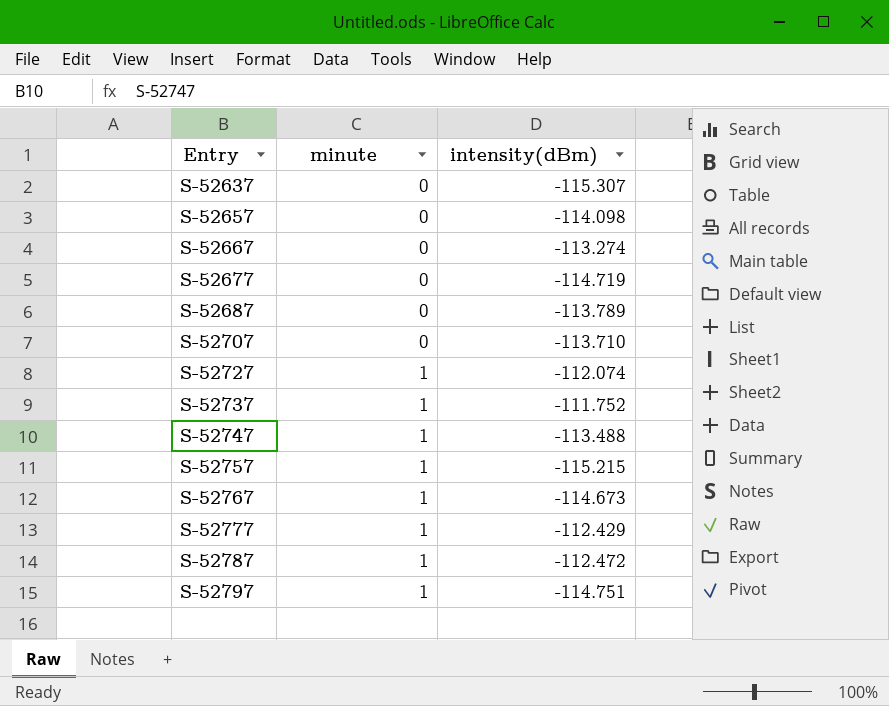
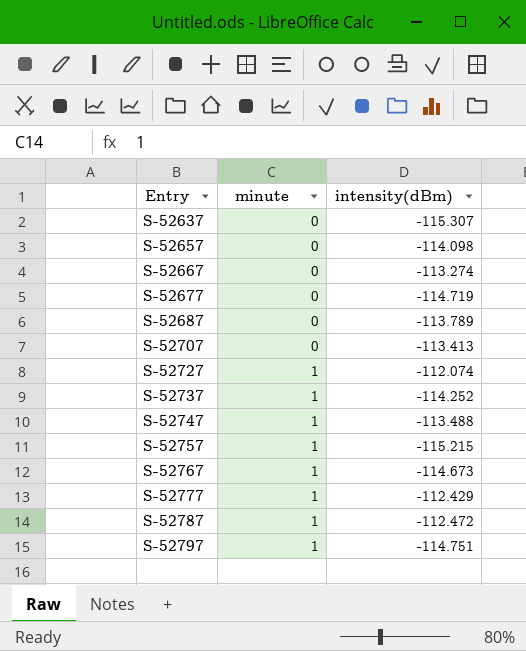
S-52707 | intensity(dBm): -113.710 -> -113.413
S-52737 | intensity(dBm): -111.752 -> -114.252

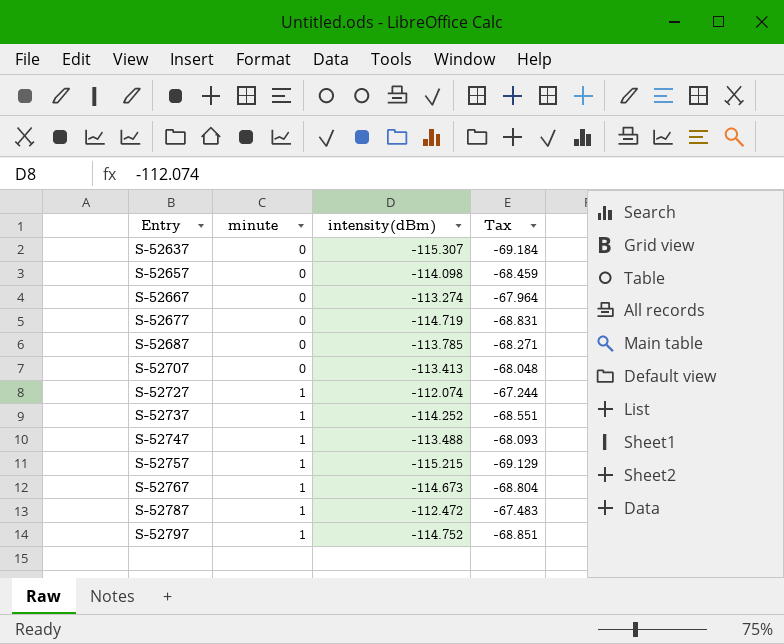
column Tax | formula: none -> [intensity(dBm)] * 0.6
row S-52777: 1 | -112.429 -> none
S-52687 | intensity(dBm): -113.789 -> -113.785
S-52797 | intensity(dBm): -114.751 -> -114.752

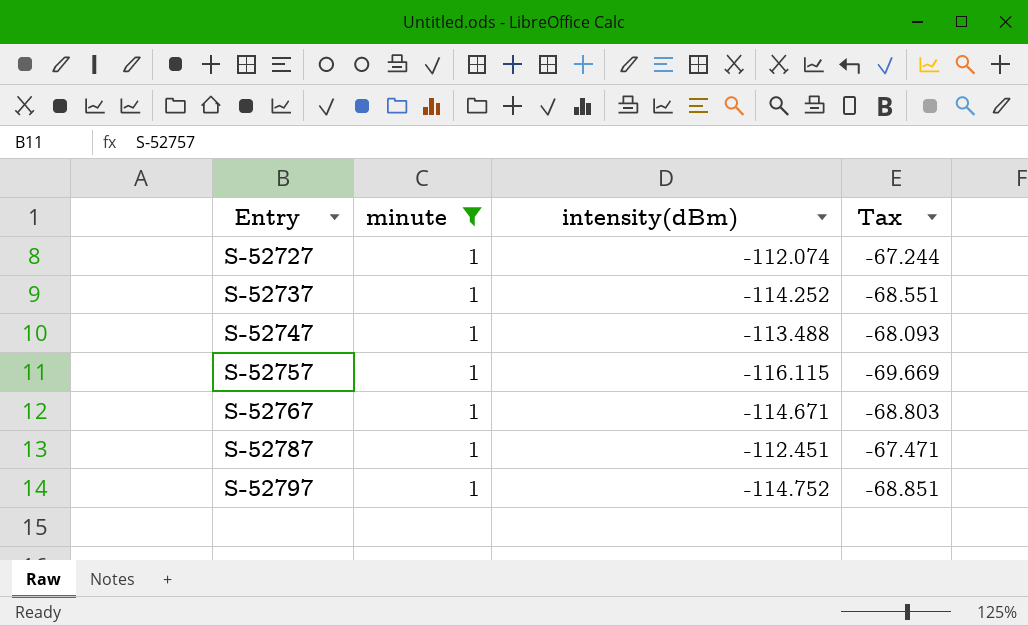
filter: none -> minute = 1
S-52757 | intensity(dBm): -115.215 -> -116.115
S-52757 | Tax: -69.129 -> -69.669
S-52767 | intensity(dBm): -114.673 -> -114.671
S-52767 | Tax: -68.804 -> -68.803
S-52787 | intensity(dBm): -112.472 -> -112.451
S-52787 | Tax: -67.483 -> -67.471

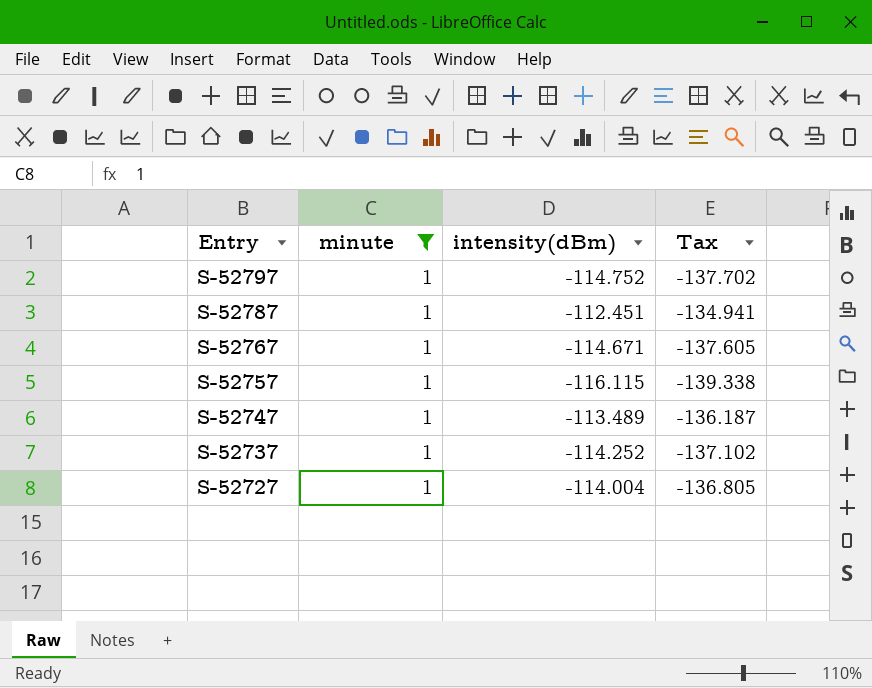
row order: Entry ascending -> Entry descending
column Tax | formula: [intensity(dBm)] * 0.6 -> [intensity(dBm)] * 1.2
S-52747 | intensity(dBm): -113.488 -> -113.489
S-52727 | intensity(dBm): -112.074 -> -114.004

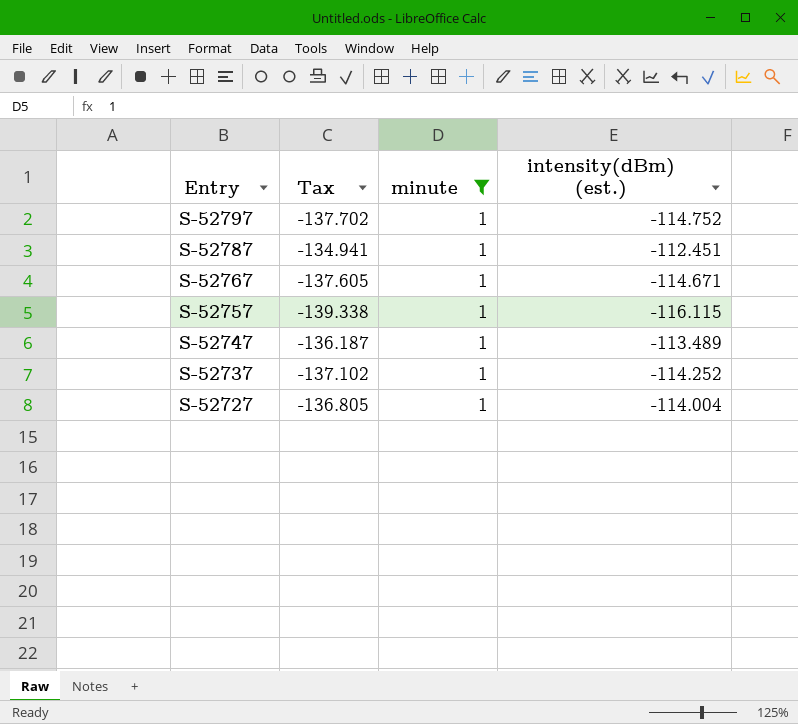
column Tax | position: 4 -> 2
column name: intensity(dBm) -> intensity(dBm) (est.)

